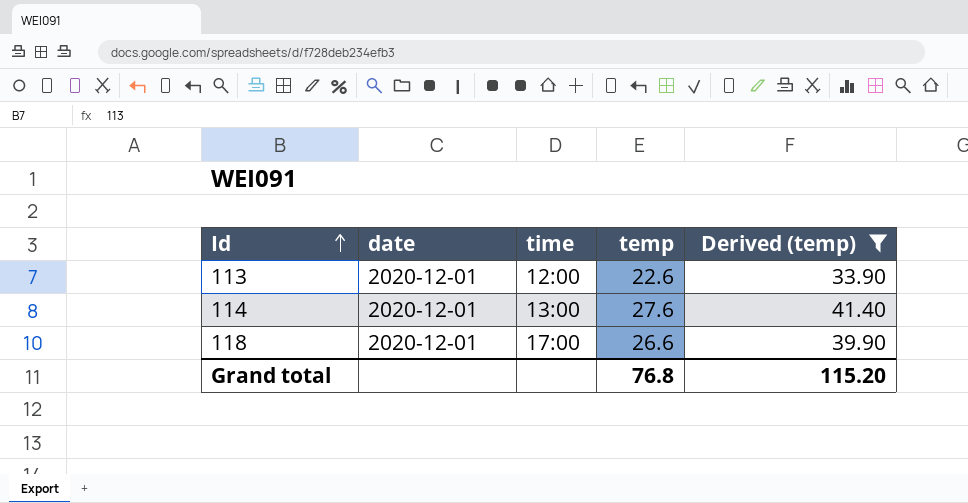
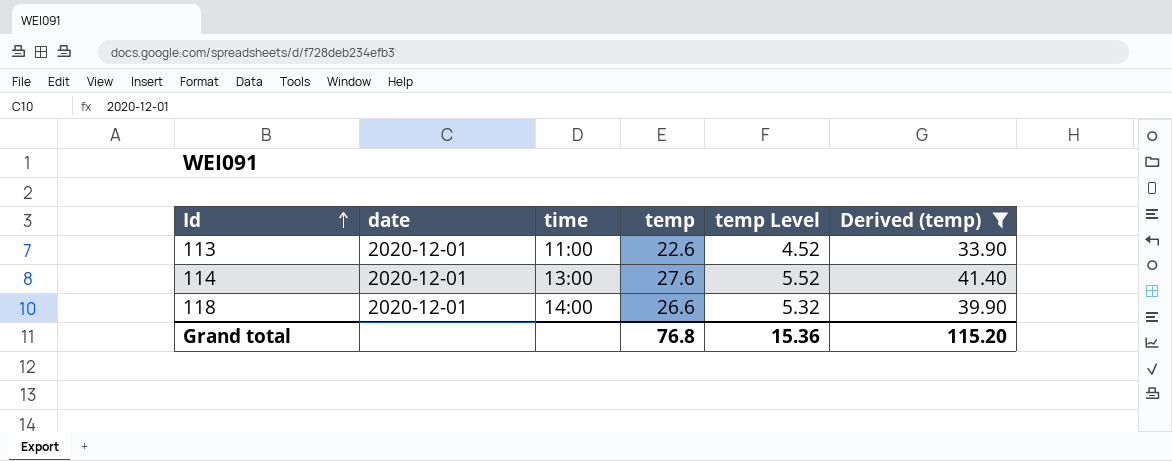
column temp Level | formula: none -> [temp] * 0.2
113 | time: 12:00 -> 11:00
118 | time: 17:00 -> 14:00

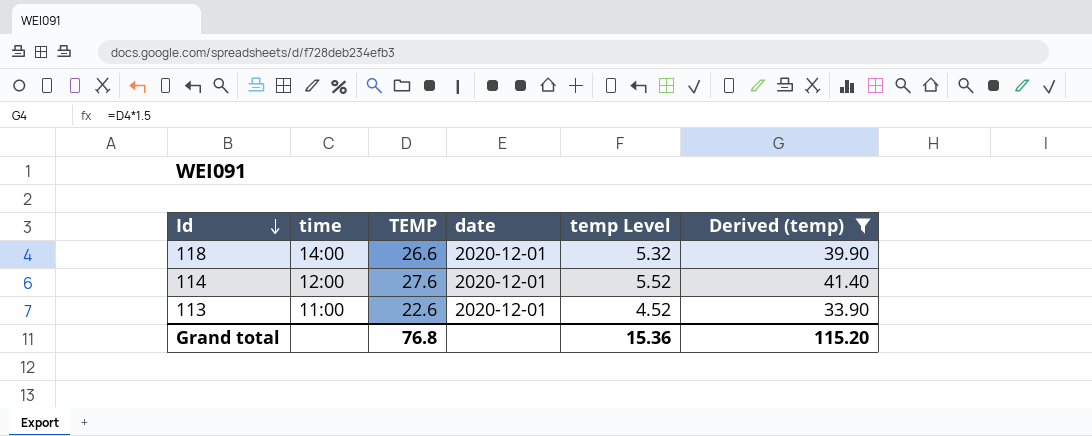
row order: Id ascending -> Id descending
column name: temp -> TEMP
column date | position: 2 -> 4
114 | time: 13:00 -> 12:00

